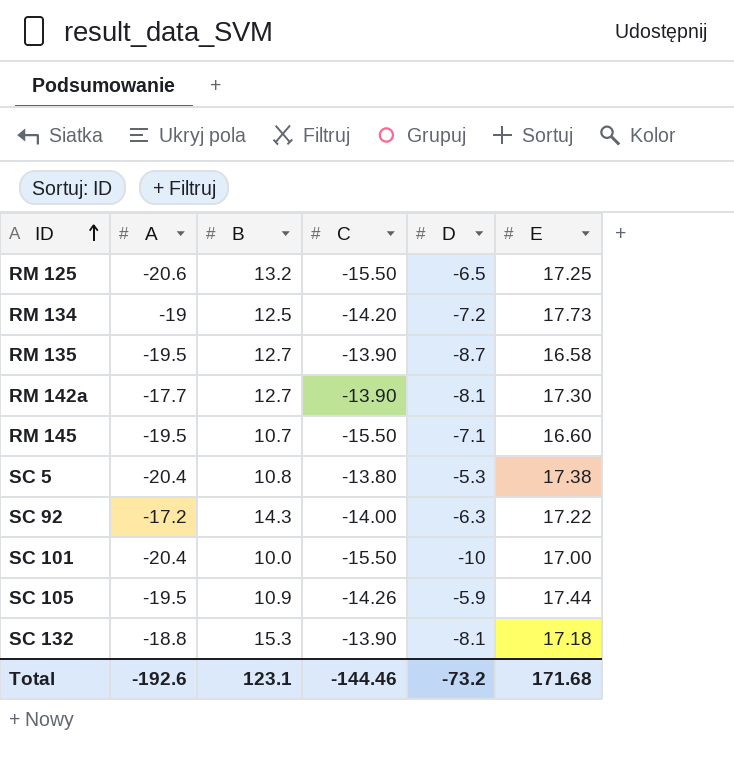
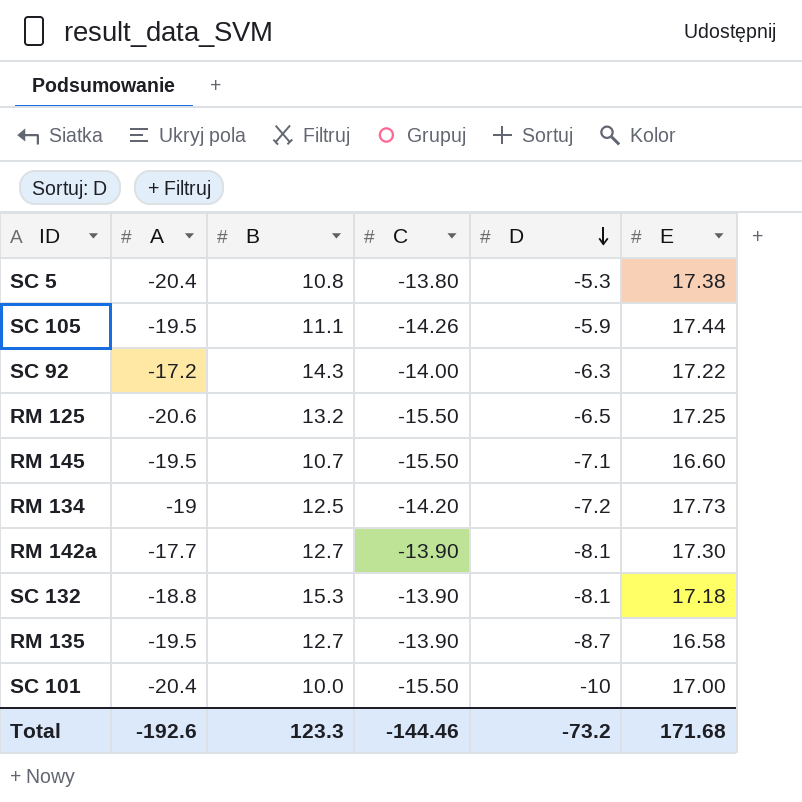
row order: ID ascending -> D descending
SC 105 | B: 10.9 -> 11.1
Total | B: 123.1 -> 123.3

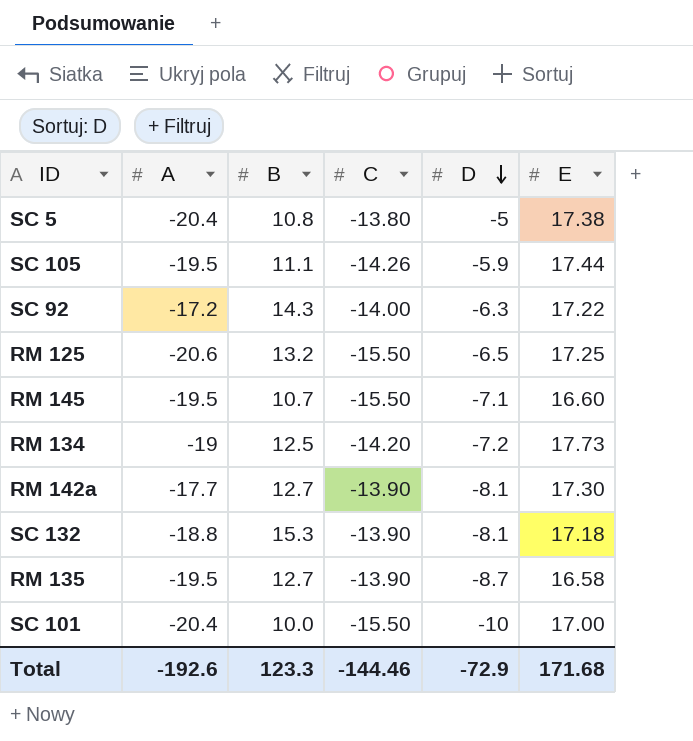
SC 5 | D: -5.3 -> -5
Total | D: -73.2 -> -72.9

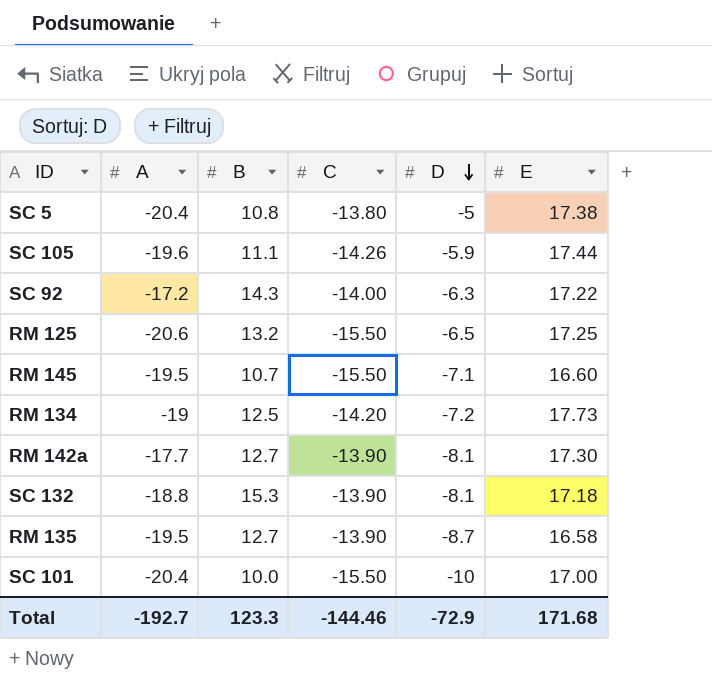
SC 105 | A: -19.5 -> -19.6
Total | A: -192.6 -> -192.7

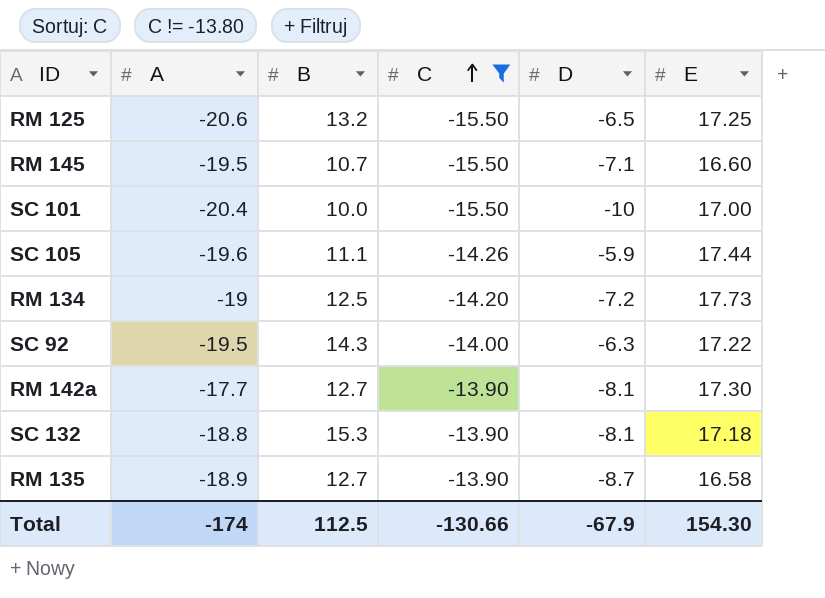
filter: none -> C != -13.80
row order: D descending -> C ascending
SC 92 | A: -17.2 -> -19.5
RM 135 | A: -19.5 -> -18.9
Total | A: -192.7 -> -174
Total | B: 123.3 -> 112.5
Total | C: -144.46 -> -130.66
Total | D: -72.9 -> -67.9
Total | E: 171.68 -> 154.30

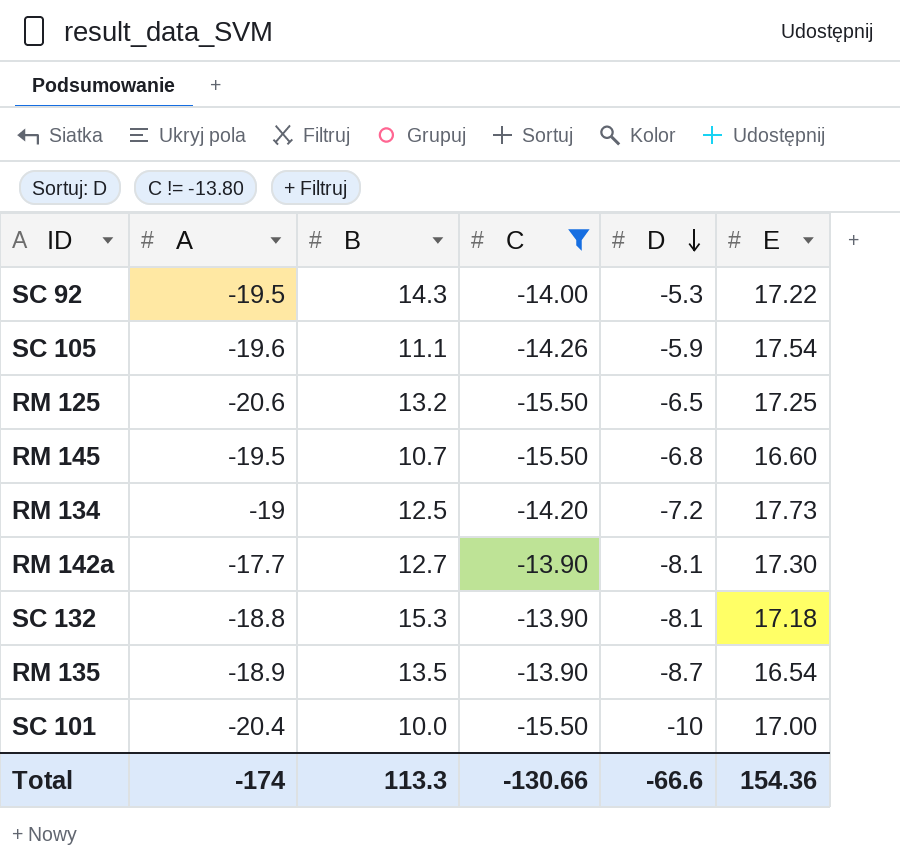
row order: C ascending -> D descending
SC 92 | D: -6.3 -> -5.3
SC 105 | E: 17.44 -> 17.54
RM 145 | D: -7.1 -> -6.8
RM 135 | B: 12.7 -> 13.5
RM 135 | E: 16.58 -> 16.54
Total | B: 112.5 -> 113.3
Total | D: -67.9 -> -66.6
Total | E: 154.30 -> 154.36

